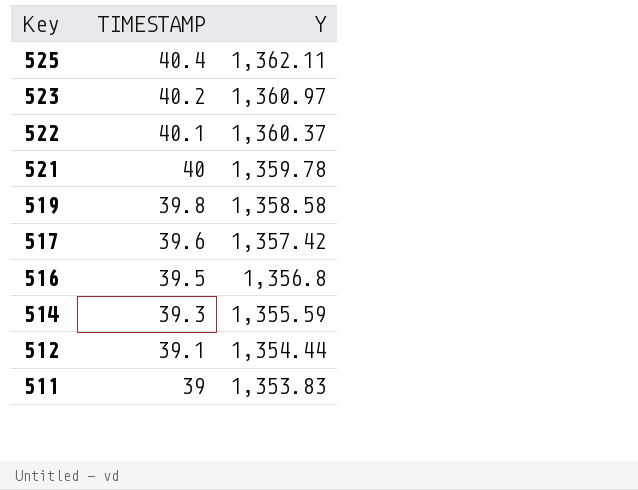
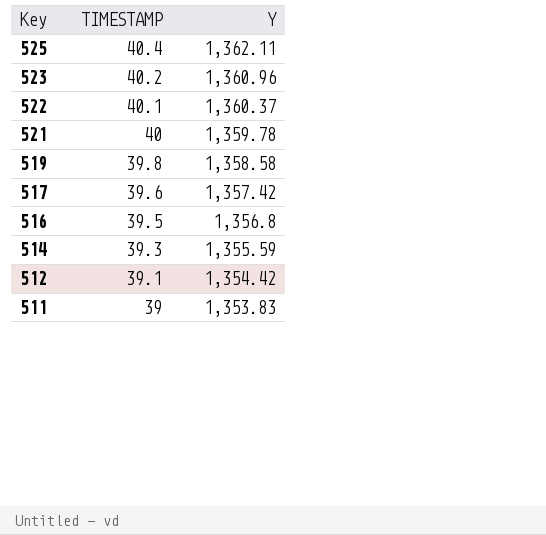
523 | Y: 1,360.97 -> 1,360.96
512 | Y: 1,354.44 -> 1,354.42

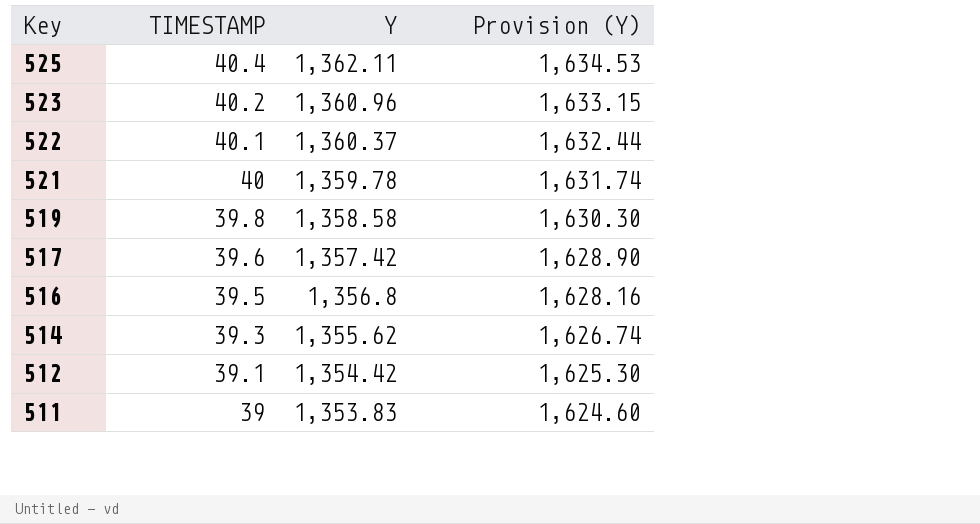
column Provision (Y) | formula: none -> [Y] * 1.2
514 | Y: 1,355.59 -> 1,355.62

